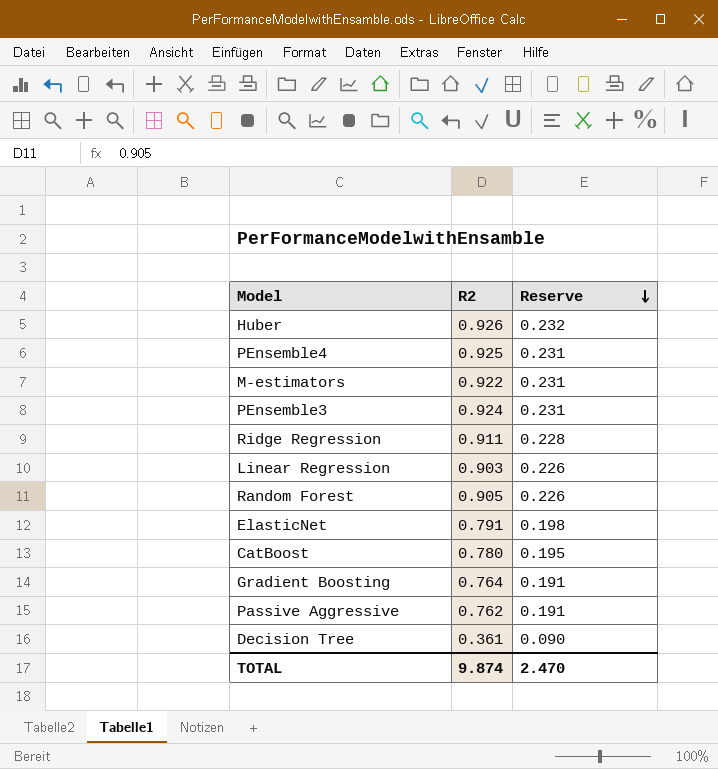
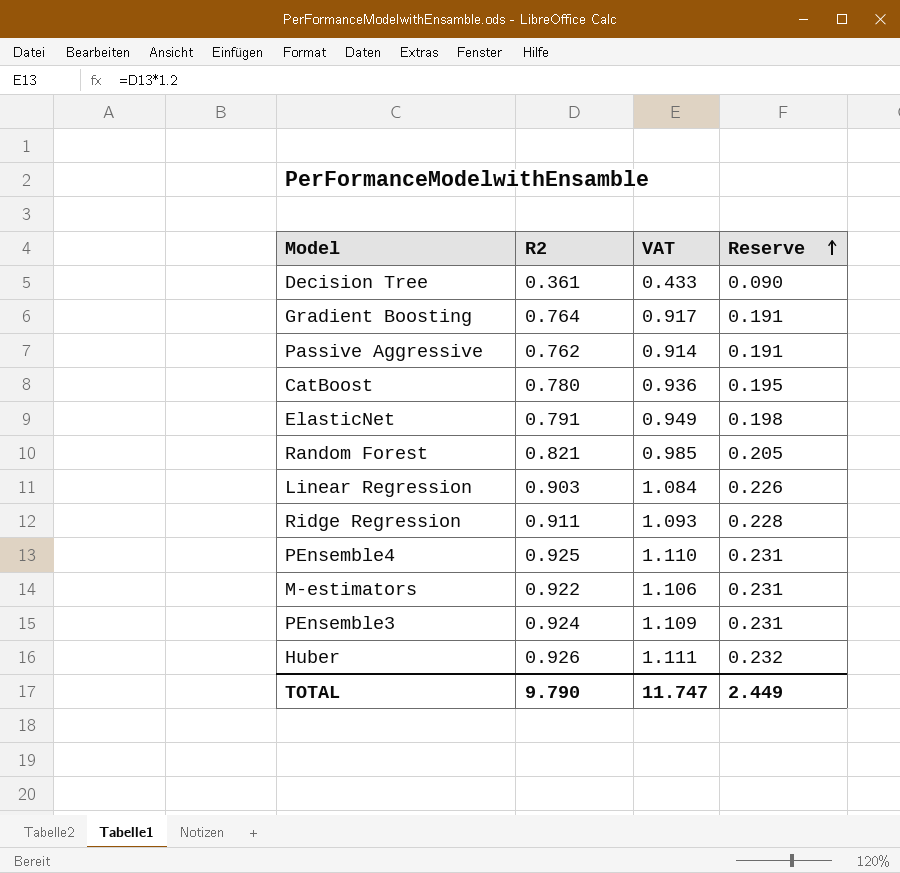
row order: Reserve descending -> Reserve ascending
column VAT | formula: none -> [R2] * 1.2
Random Forest | R2: 0.905 -> 0.821
Random Forest | Reserve: 0.226 -> 0.205
TOTAL | R2: 9.874 -> 9.790
TOTAL | Reserve: 2.470 -> 2.449

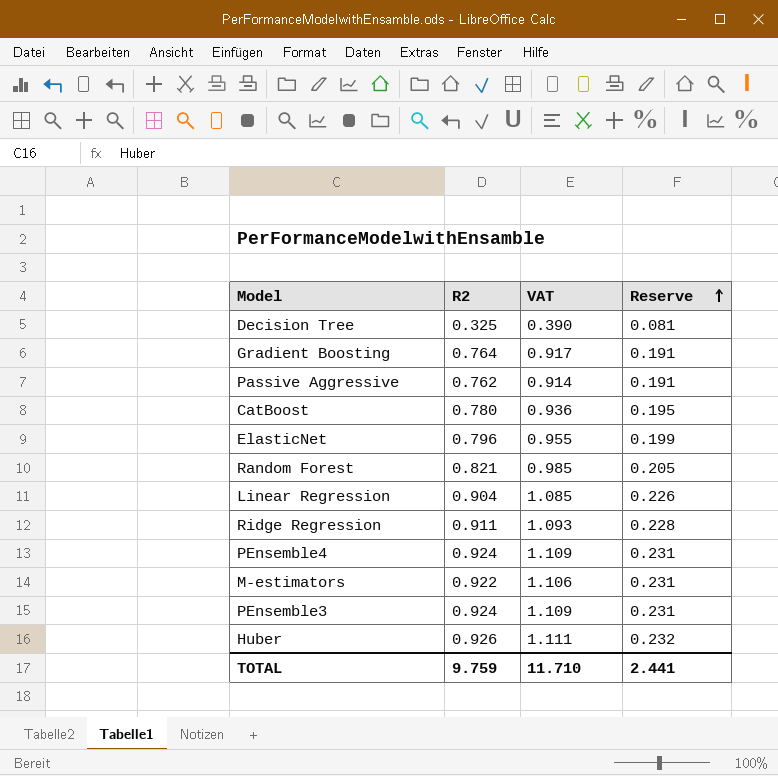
Decision Tree | R2: 0.361 -> 0.325
Decision Tree | VAT: 0.433 -> 0.390
Decision Tree | Reserve: 0.090 -> 0.081
ElasticNet | R2: 0.791 -> 0.796
ElasticNet | VAT: 0.949 -> 0.955
ElasticNet | Reserve: 0.198 -> 0.199
Linear Regression | R2: 0.903 -> 0.904
Linear Regression | VAT: 1.084 -> 1.085
PEnsemble4 | R2: 0.925 -> 0.924
PEnsemble4 | VAT: 1.110 -> 1.109
TOTAL | R2: 9.790 -> 9.759
TOTAL | VAT: 11.747 -> 11.710
TOTAL | Reserve: 2.449 -> 2.441

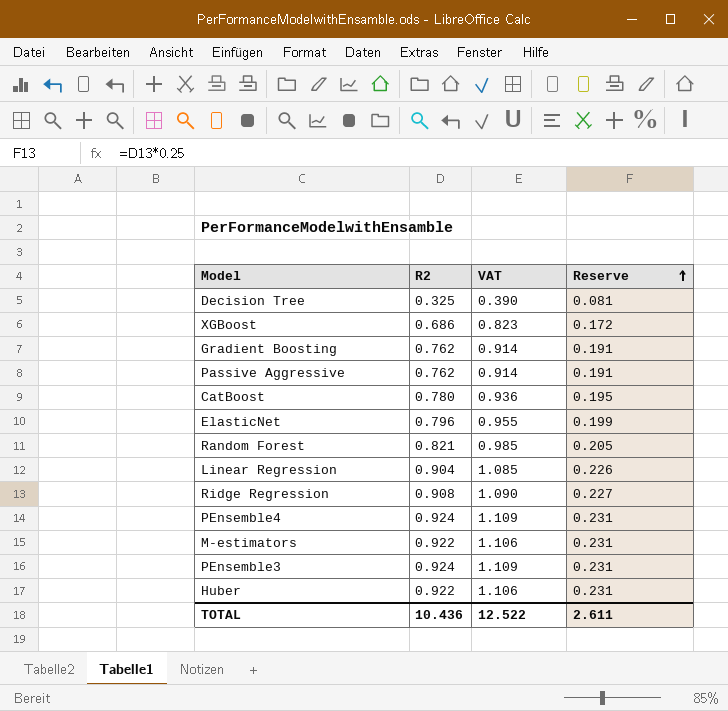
row XGBoost: none -> 0.686 | 0.823 | 0.172
Gradient Boosting | R2: 0.764 -> 0.762
Gradient Boosting | VAT: 0.917 -> 0.914
Ridge Regression | R2: 0.911 -> 0.908
Ridge Regression | VAT: 1.093 -> 1.090
Ridge Regression | Reserve: 0.228 -> 0.227
Huber | R2: 0.926 -> 0.922
Huber | VAT: 1.111 -> 1.106
Huber | Reserve: 0.232 -> 0.231
TOTAL | R2: 9.759 -> 10.436
TOTAL | VAT: 11.710 -> 12.522
TOTAL | Reserve: 2.441 -> 2.611

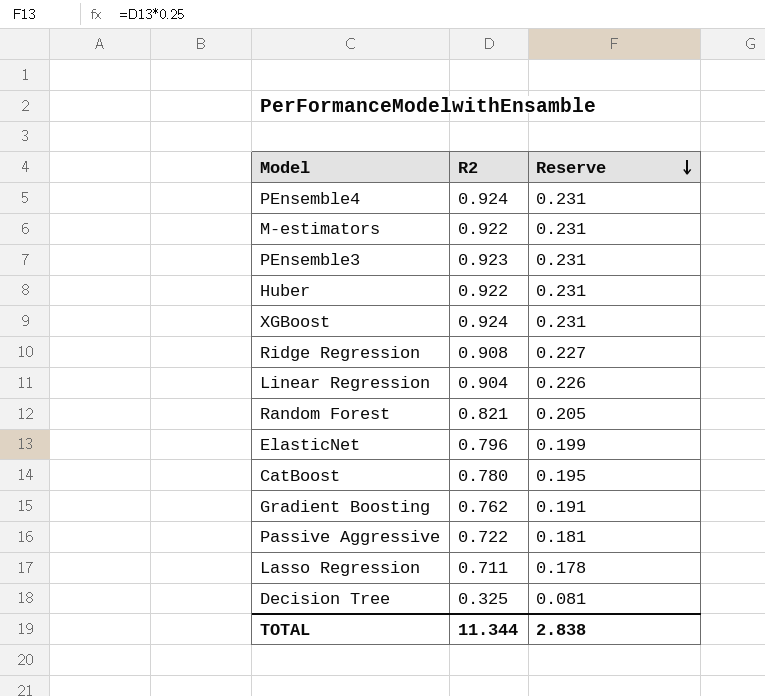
row order: Reserve ascending -> Reserve descending
column VAT | formula: [R2] * 1.2 -> none
PEnsemble3 | R2: 0.924 -> 0.923
XGBoost | R2: 0.686 -> 0.924
XGBoost | Reserve: 0.172 -> 0.231
Passive Aggressive | R2: 0.762 -> 0.722
Passive Aggressive | Reserve: 0.191 -> 0.181
row Lasso Regression: none -> 0.711 | 0.178
TOTAL | R2: 10.436 -> 11.344
TOTAL | Reserve: 2.611 -> 2.838

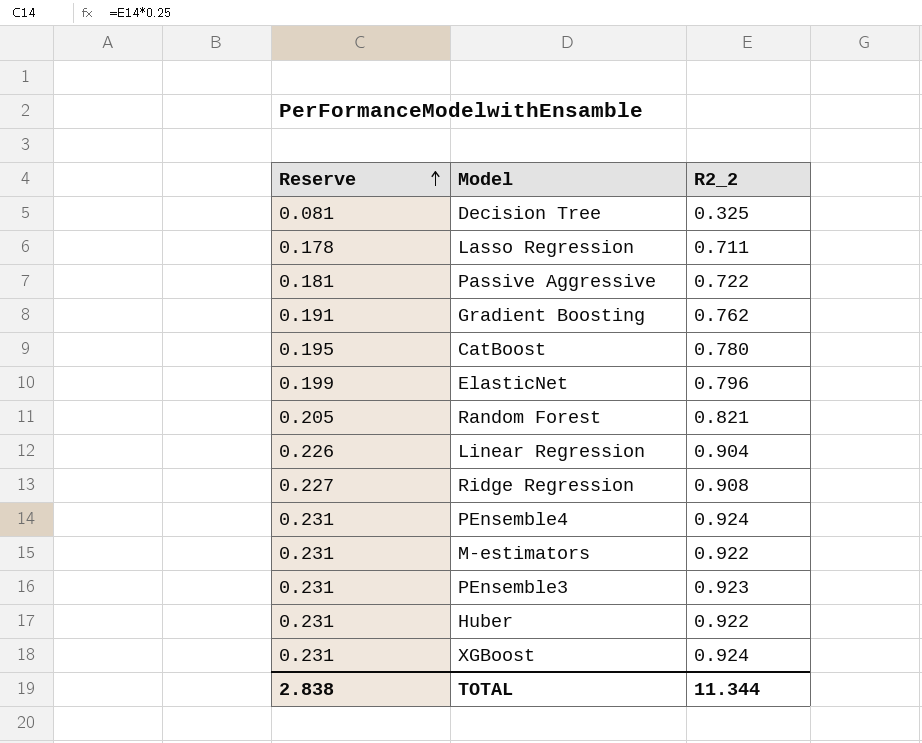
row order: Reserve descending -> Reserve ascending
column Reserve | position: 3 -> 1
column name: R2 -> R2_2

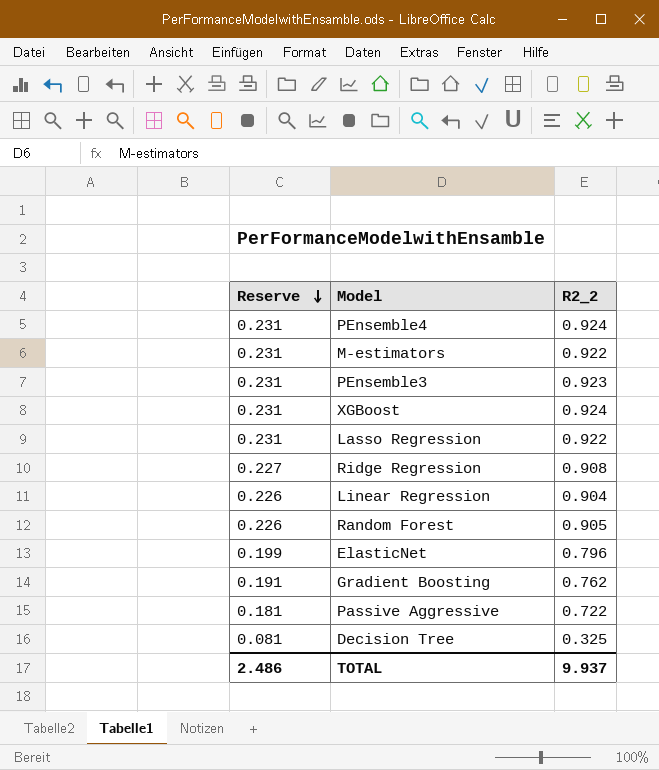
row order: Reserve ascending -> Reserve descending
row CatBoost: 0.195 | 0.780 -> none
row Huber: 0.231 | 0.922 -> none
Lasso Regression | Reserve: 0.178 -> 0.231
Lasso Regression | R2_2: 0.711 -> 0.922
Random Forest | Reserve: 0.205 -> 0.226
Random Forest | R2_2: 0.821 -> 0.905
TOTAL | Reserve: 2.838 -> 2.486
TOTAL | R2_2: 11.344 -> 9.937

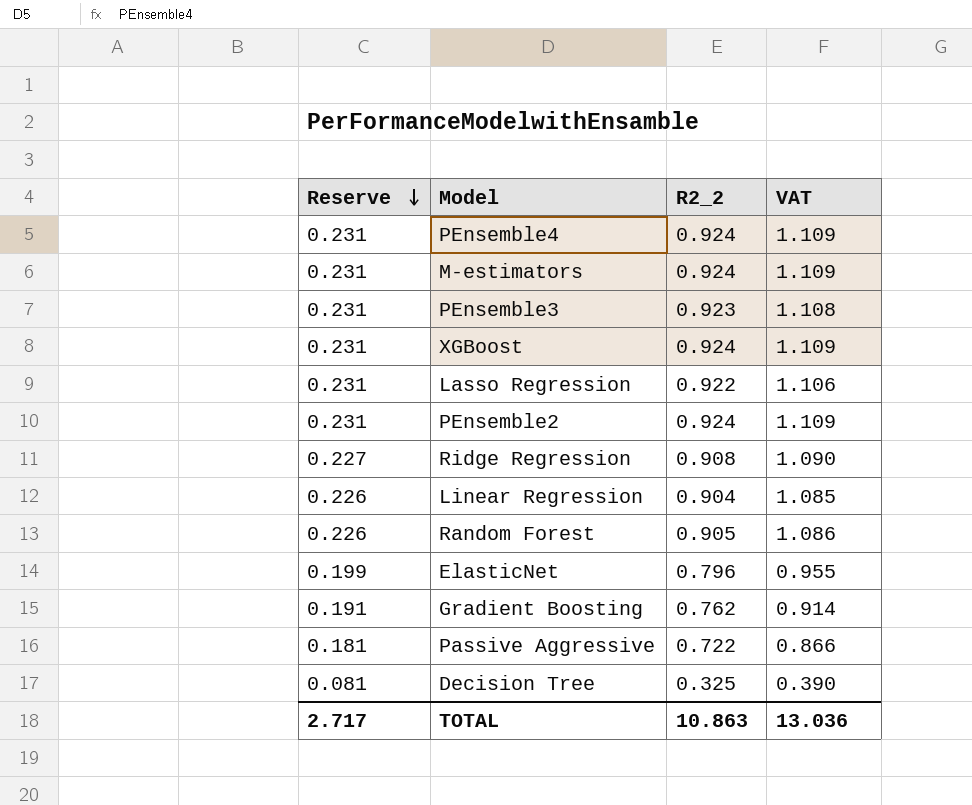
column VAT | formula: none -> [R2_2] * 1.2
M-estimators | R2_2: 0.922 -> 0.924
row PEnsemble2: none -> 0.231 | 0.924 | 1.109
TOTAL | Reserve: 2.486 -> 2.717
TOTAL | R2_2: 9.937 -> 10.863

